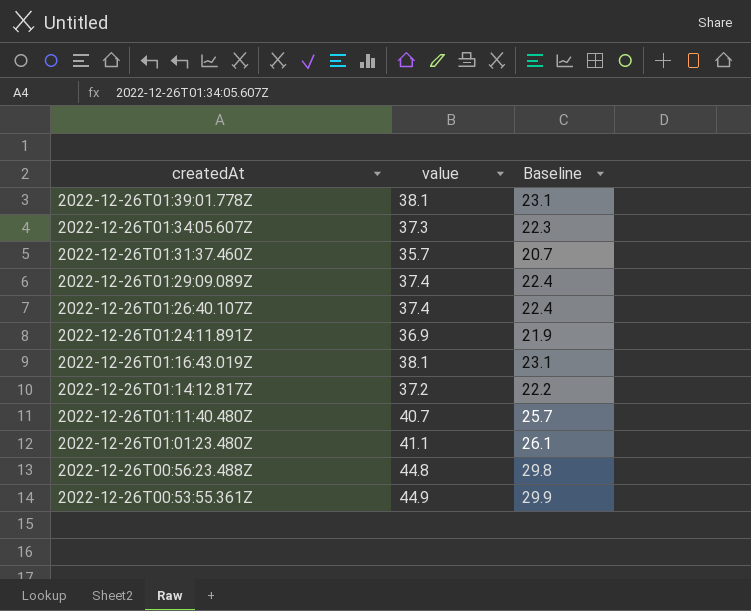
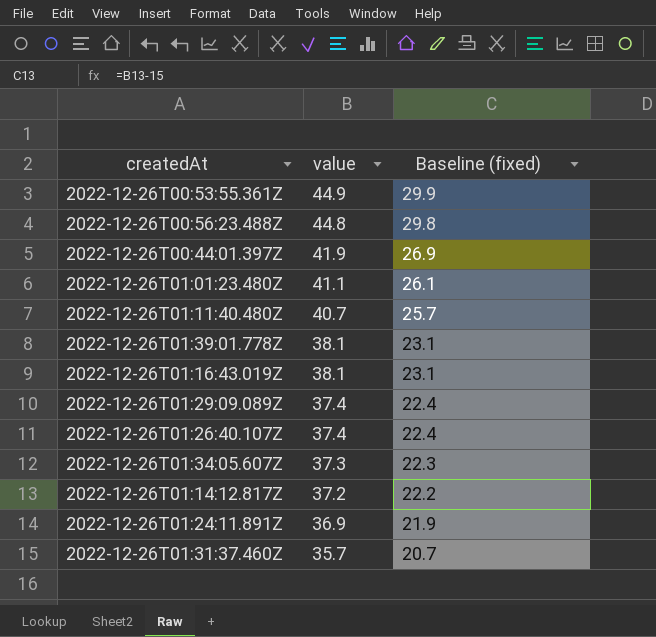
row order: createdAt descending -> value descending
column name: Baseline -> Baseline (fixed)
row 2022-12-26T00:44:01.397Z: none -> 41.9 | 26.9

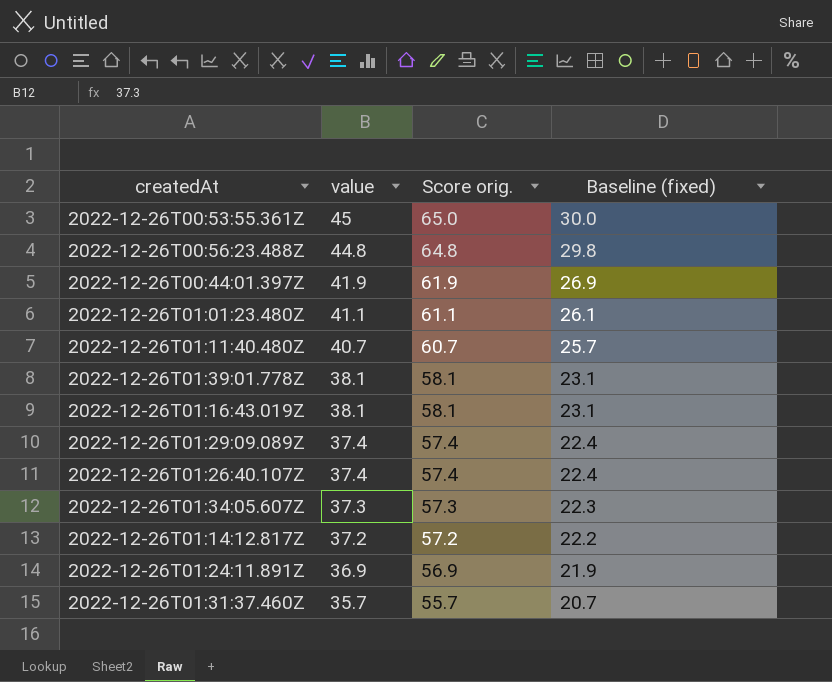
column Score orig. | formula: none -> [value] + 20
2022-12-26T00:53:55.361Z | value: 44.9 -> 45
2022-12-26T00:53:55.361Z | Baseline (fixed): 29.9 -> 30.0

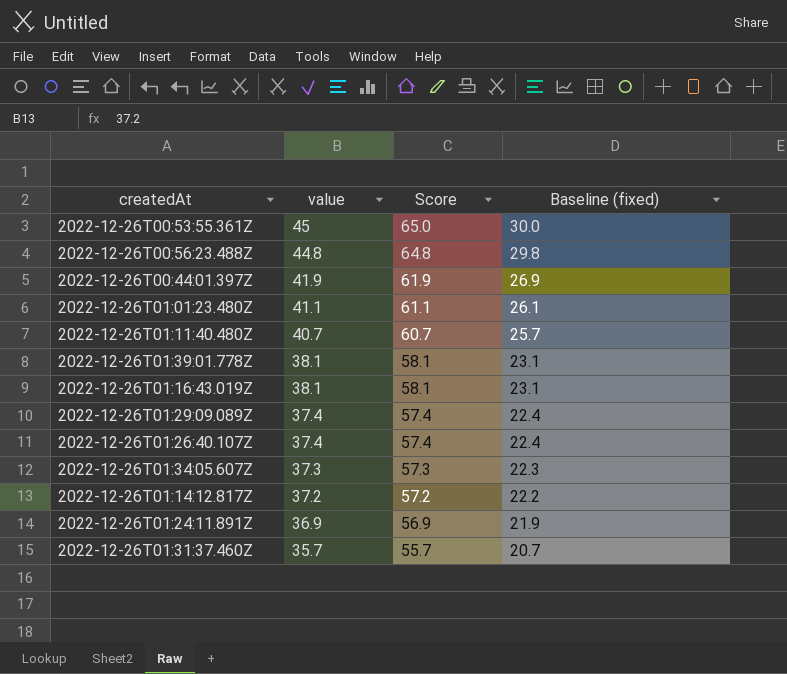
column name: Score orig. -> Score

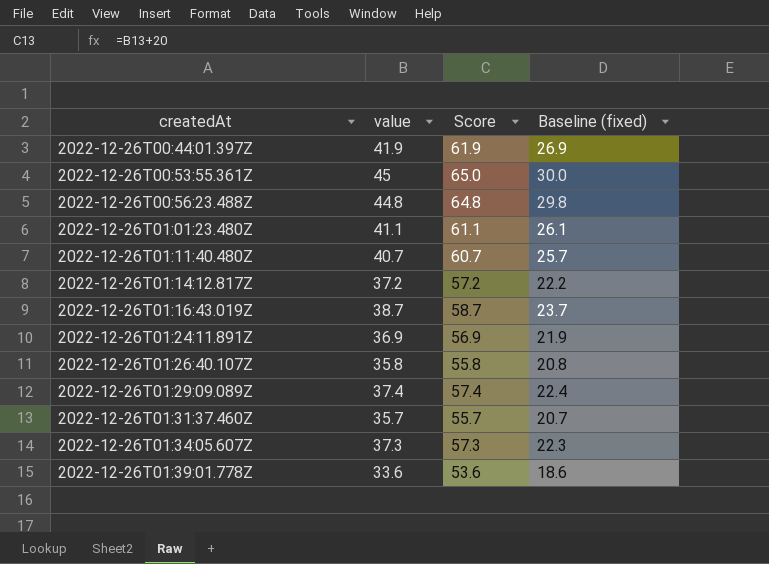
row order: value descending -> createdAt ascending
2022-12-26T01:16:43.019Z | value: 38.1 -> 38.7
2022-12-26T01:16:43.019Z | Score: 58.1 -> 58.7
2022-12-26T01:16:43.019Z | Baseline (fixed): 23.1 -> 23.7
2022-12-26T01:26:40.107Z | value: 37.4 -> 35.8
2022-12-26T01:26:40.107Z | Score: 57.4 -> 55.8
2022-12-26T01:26:40.107Z | Baseline (fixed): 22.4 -> 20.8
2022-12-26T01:39:01.778Z | value: 38.1 -> 33.6
2022-12-26T01:39:01.778Z | Score: 58.1 -> 53.6
2022-12-26T01:39:01.778Z | Baseline (fixed): 23.1 -> 18.6

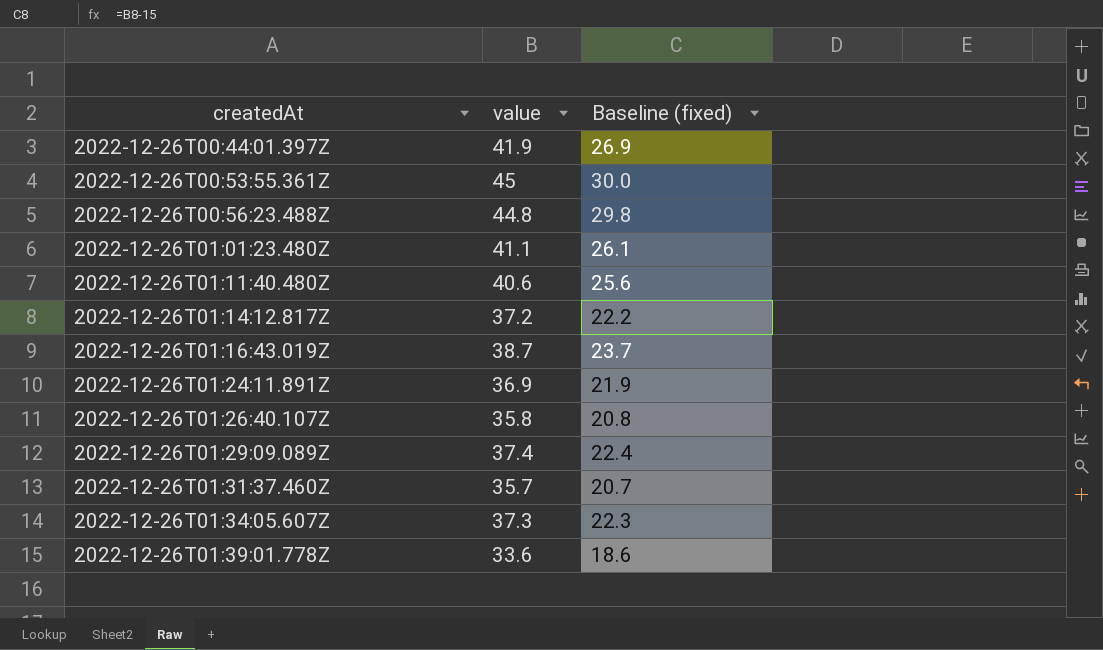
column Score | formula: [value] + 20 -> none
2022-12-26T01:11:40.480Z | value: 40.7 -> 40.6
2022-12-26T01:11:40.480Z | Baseline (fixed): 25.7 -> 25.6

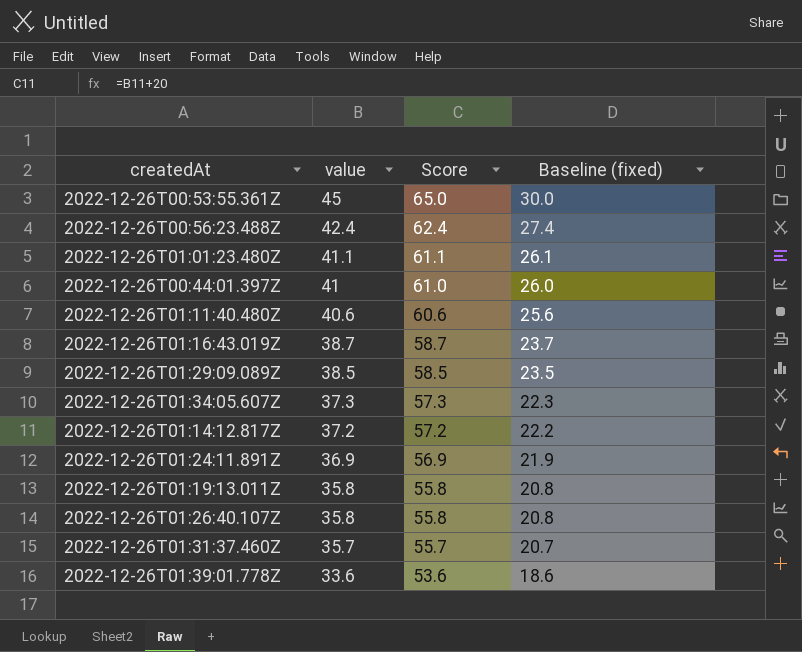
row order: createdAt ascending -> value descending
column Score | formula: none -> [value] + 20
2022-12-26T00:56:23.488Z | value: 44.8 -> 42.4
2022-12-26T00:56:23.488Z | Baseline (fixed): 29.8 -> 27.4
2022-12-26T00:44:01.397Z | value: 41.9 -> 41
2022-12-26T00:44:01.397Z | Baseline (fixed): 26.9 -> 26.0
2022-12-26T01:29:09.089Z | value: 37.4 -> 38.5
2022-12-26T01:29:09.089Z | Baseline (fixed): 22.4 -> 23.5
row 2022-12-26T01:19:13.011Z: none -> 35.8 | 55.8 | 20.8

